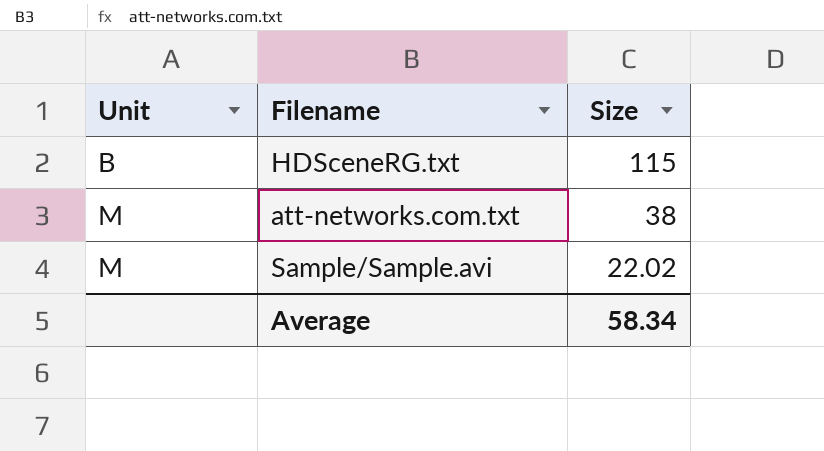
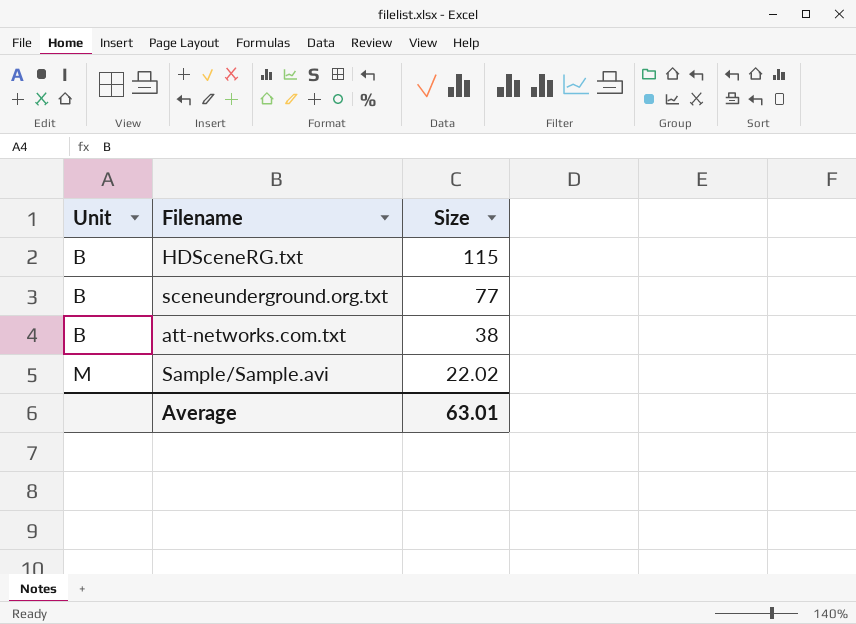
row sceneunderground.org.txt: none -> B | 77
att-networks.com.txt | Unit: M -> B
Average | Size: 58.34 -> 63.01

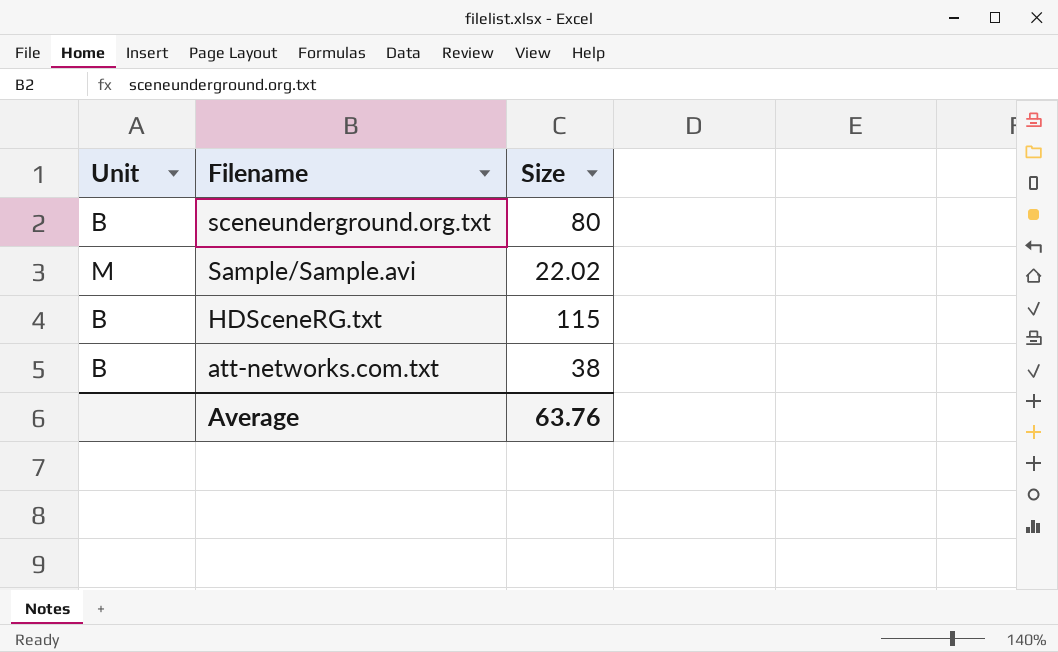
row order: Unit ascending -> Filename descending
sceneunderground.org.txt | Size: 77 -> 80
Average | Size: 63.01 -> 63.76

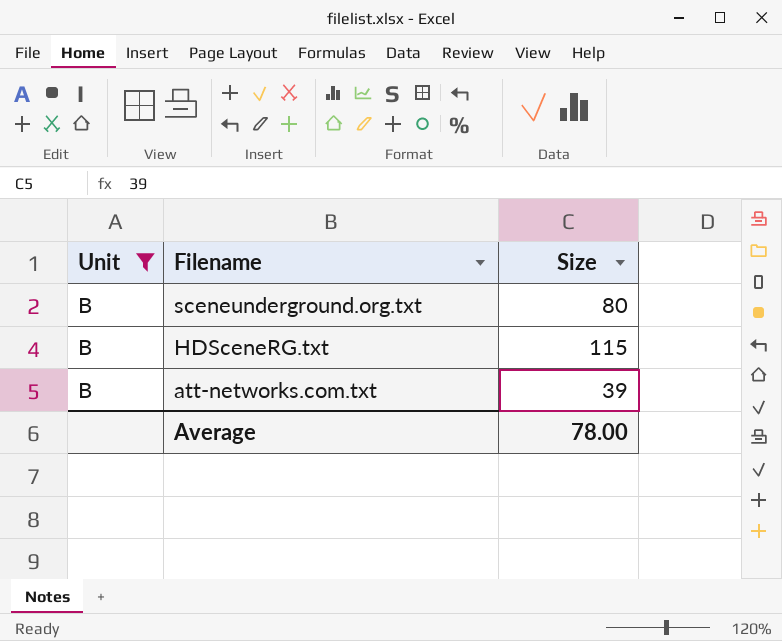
filter: none -> Unit = B
att-networks.com.txt | Size: 38 -> 39
Average | Size: 63.76 -> 78.00

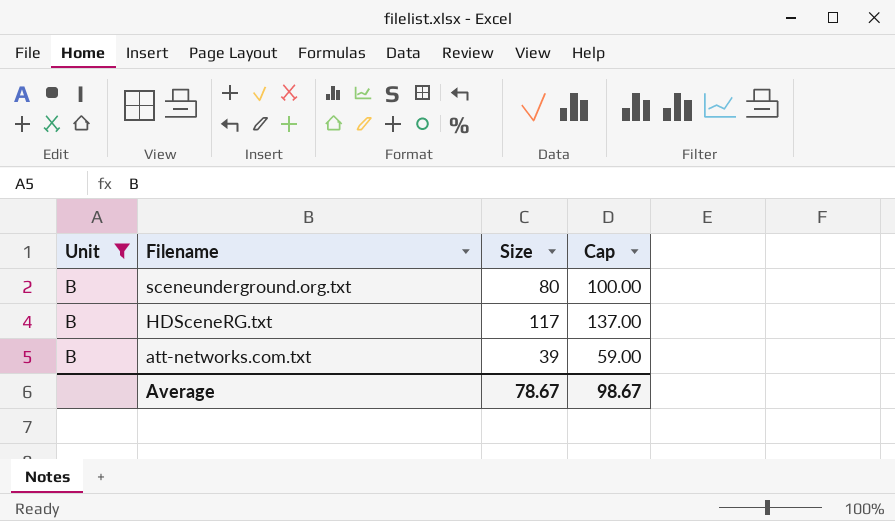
column Cap | formula: none -> [Size] + 20
HDSceneRG.txt | Size: 115 -> 117
Average | Size: 78.00 -> 78.67

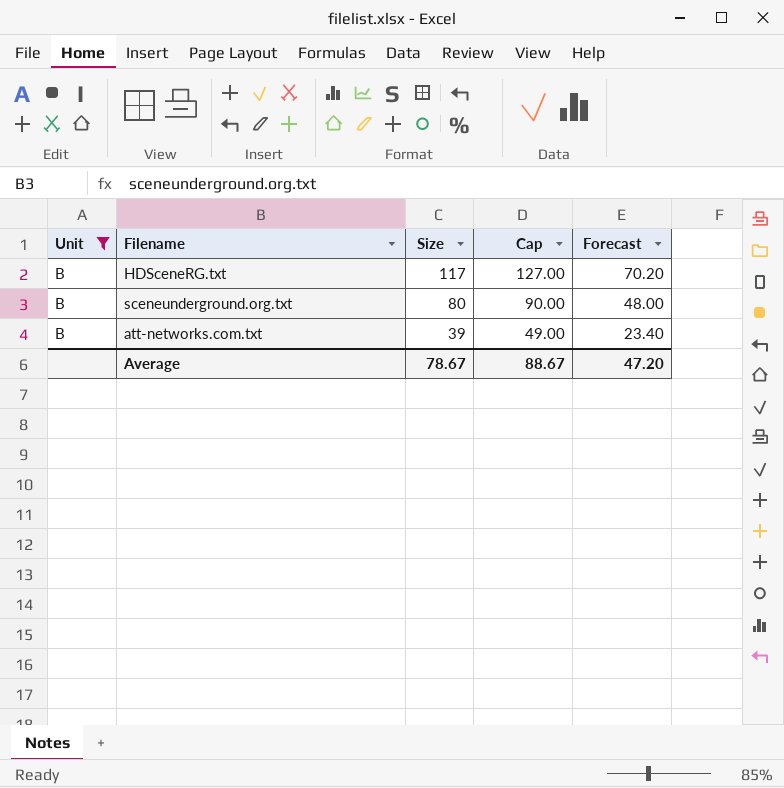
row order: Filename descending -> Size descending
column Cap | formula: [Size] + 20 -> [Size] + 10
column Forecast | formula: none -> [Size] * 0.6
Average | Cap: 98.67 -> 88.67

